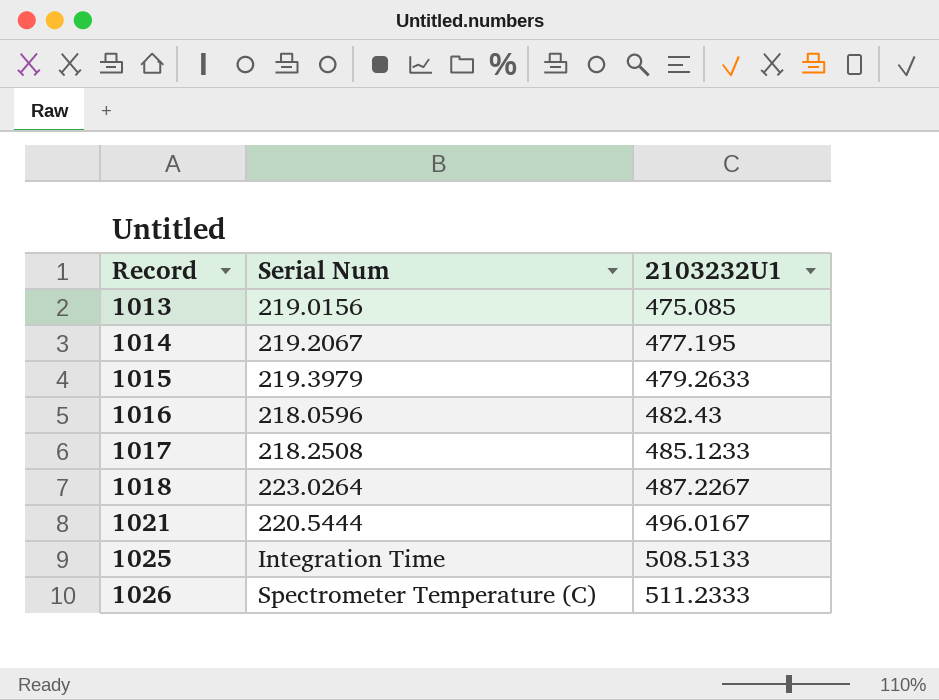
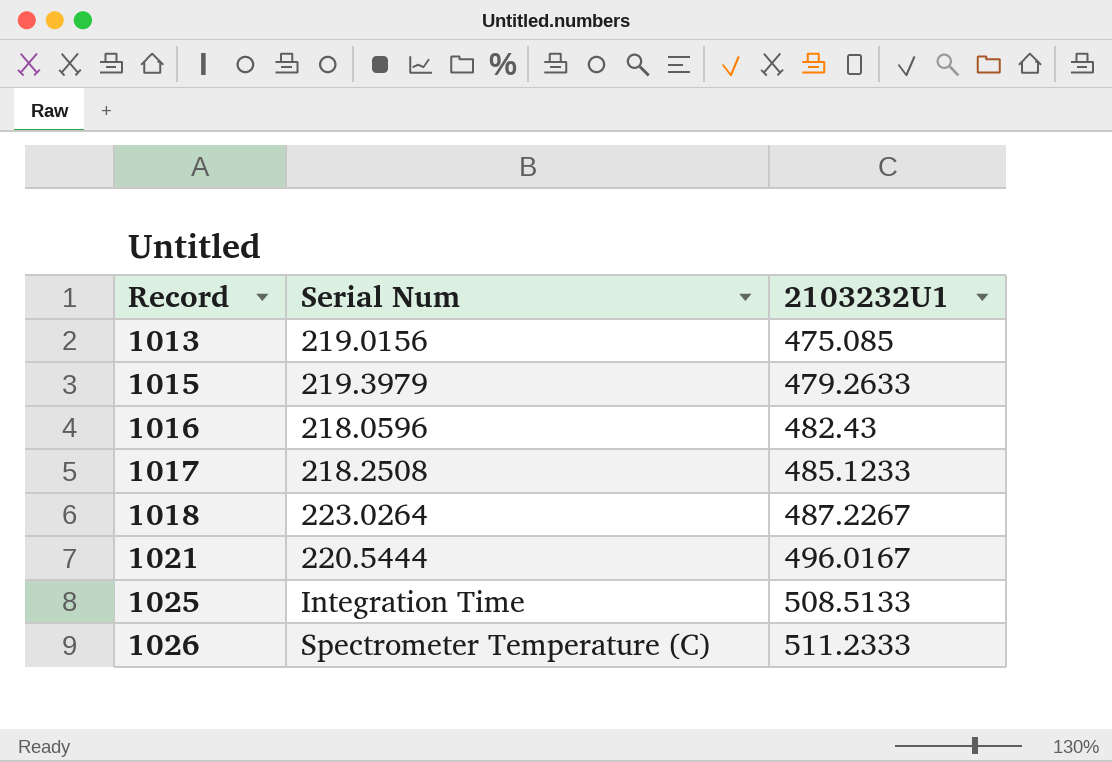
row 1014: 219.2067 | 477.195 -> none

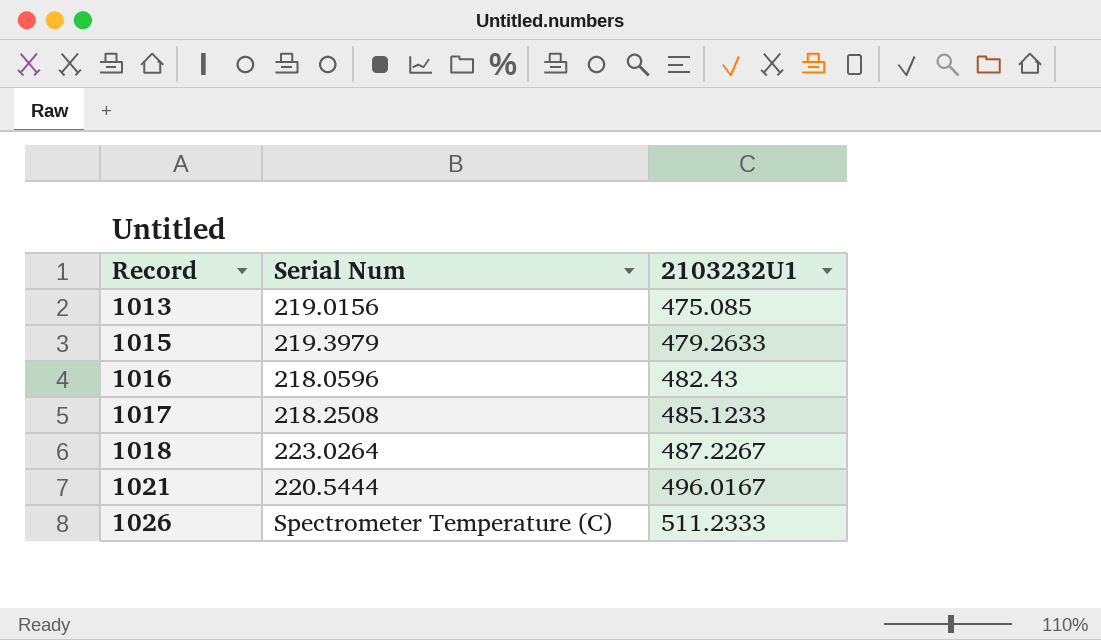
row 1025: Integration Time | 508.5133 -> none

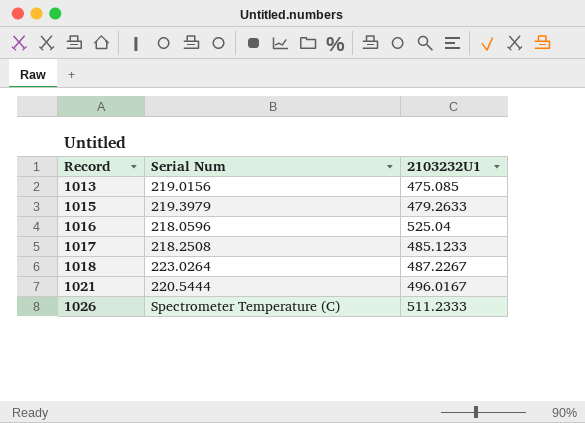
1016 | 2103232U1: 482.43 -> 525.04

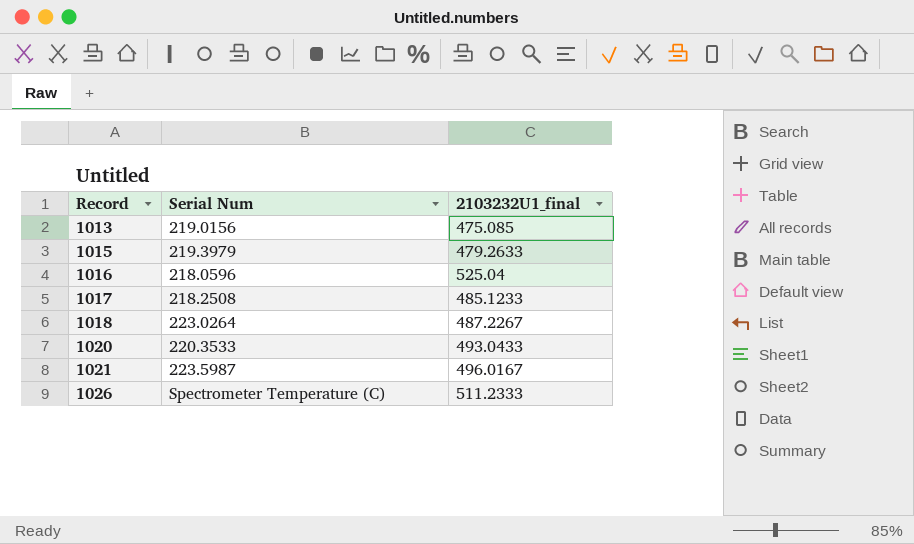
column name: 2103232U1 -> 2103232U1_final
row 1020: none -> 220.3533 | 493.0433
1021 | Serial Num: 220.5444 -> 223.5987

